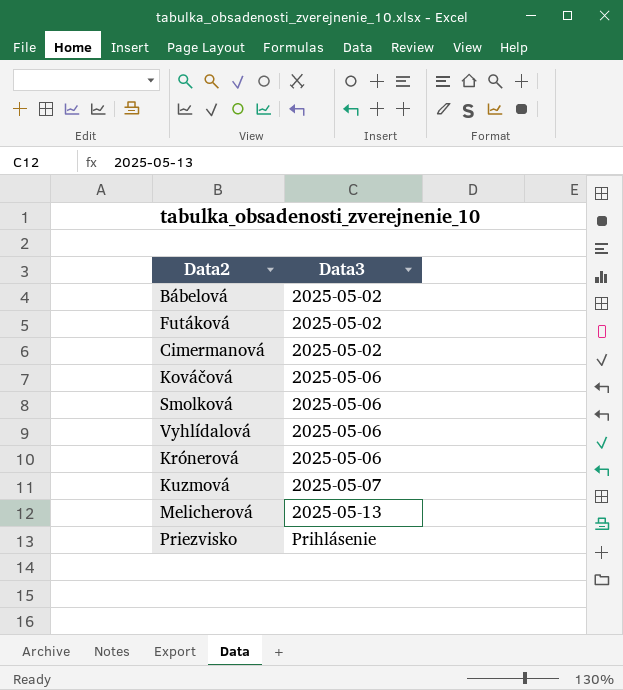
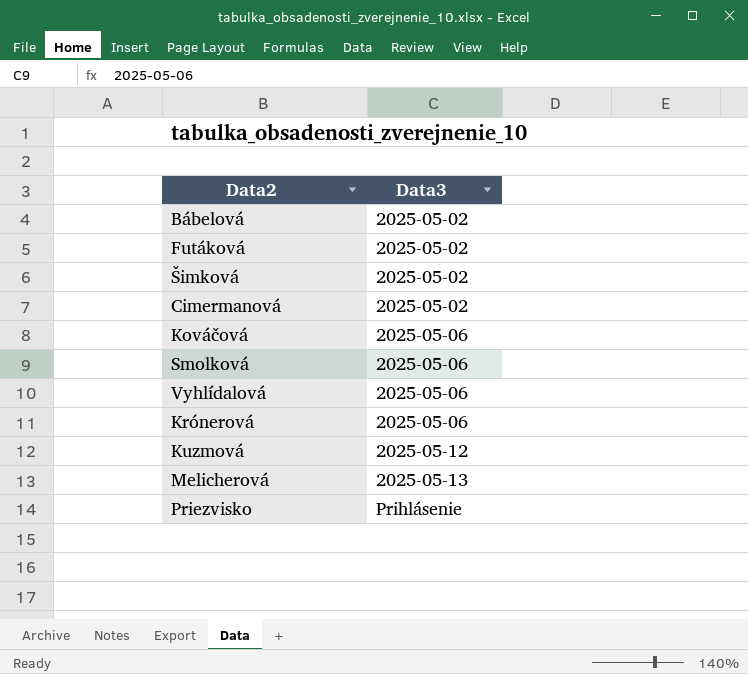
row Šimková: none -> 2025-05-02
Kuzmová | Data3: 2025-05-07 -> 2025-05-12

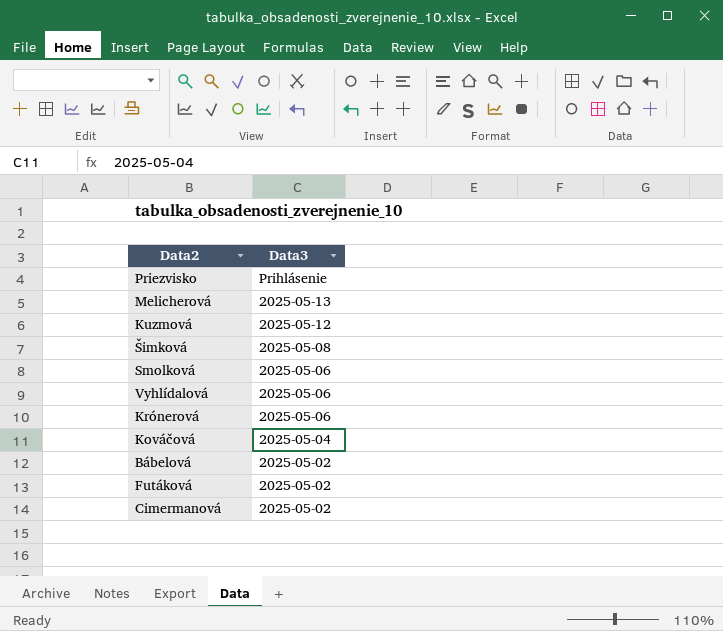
row order: Data3 ascending -> Data3 descending
Šimková | Data3: 2025-05-02 -> 2025-05-08
Kováčová | Data3: 2025-05-06 -> 2025-05-04

